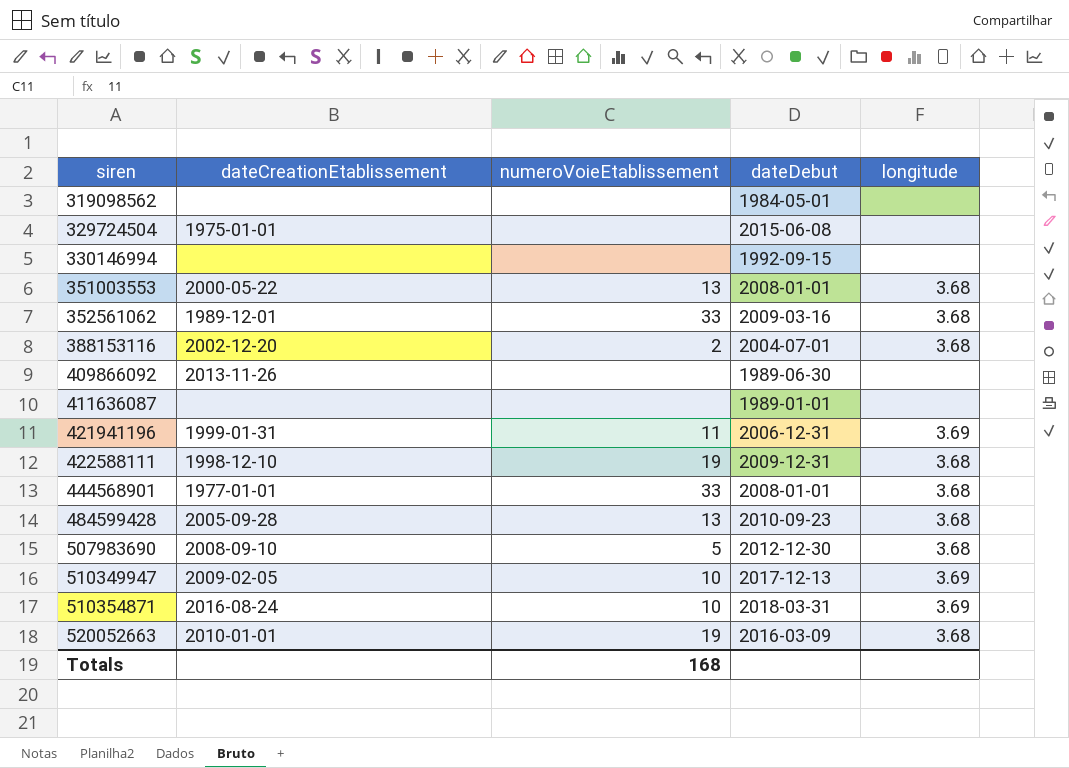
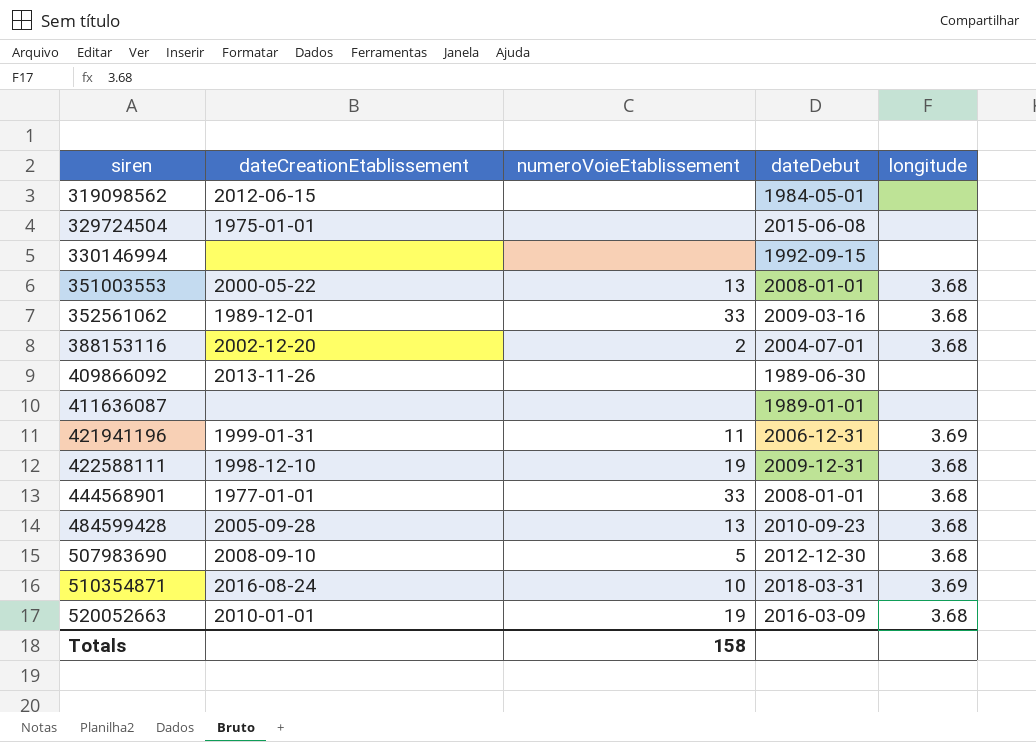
row 510349947: 2009-02-05 | 10 | 2017-12-13 | 3.69 -> none
319098562 | dateCreationEtablissement: none -> 2012-06-15
Totals | numeroVoieEtablissement: 168 -> 158

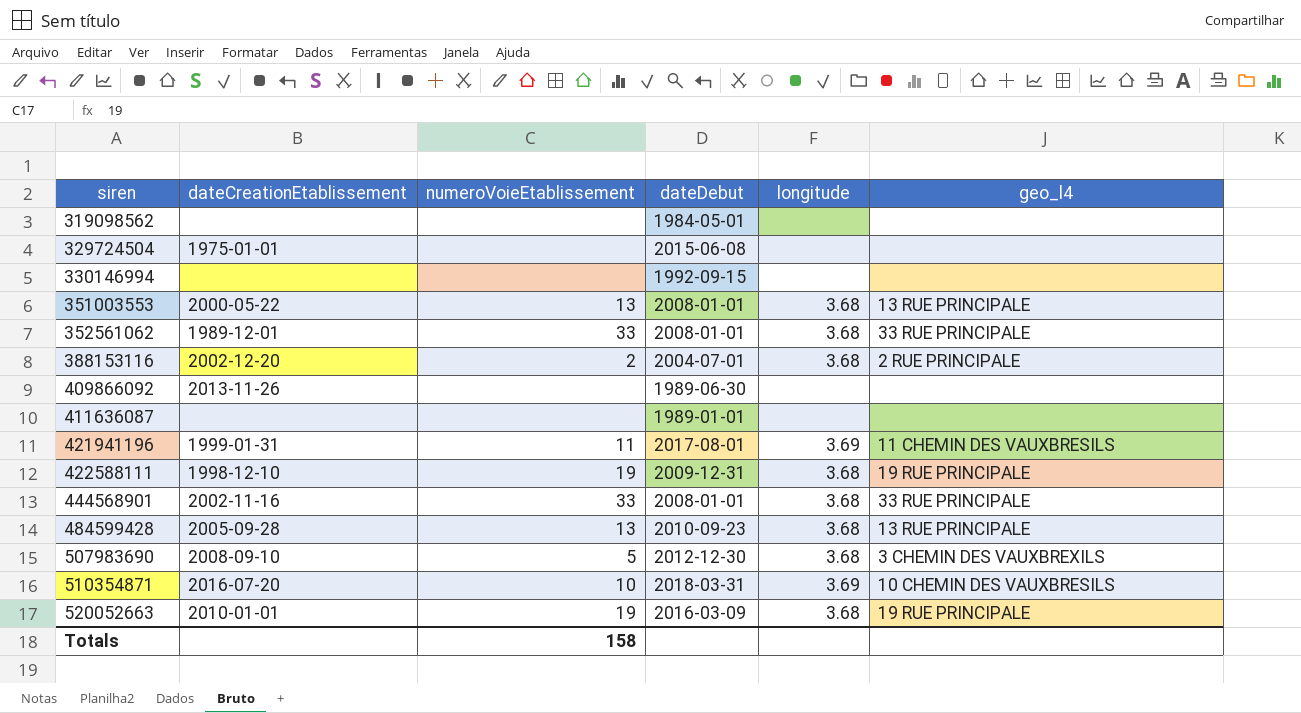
column geo_l4 | position: none -> 6
319098562 | dateCreationEtablissement: 2012-06-15 -> none
352561062 | dateDebut: 2009-03-16 -> 2008-01-01
421941196 | dateDebut: 2006-12-31 -> 2017-08-01
444568901 | dateCreationEtablissement: 1977-01-01 -> 2002-11-16
510354871 | dateCreationEtablissement: 2016-08-24 -> 2016-07-20

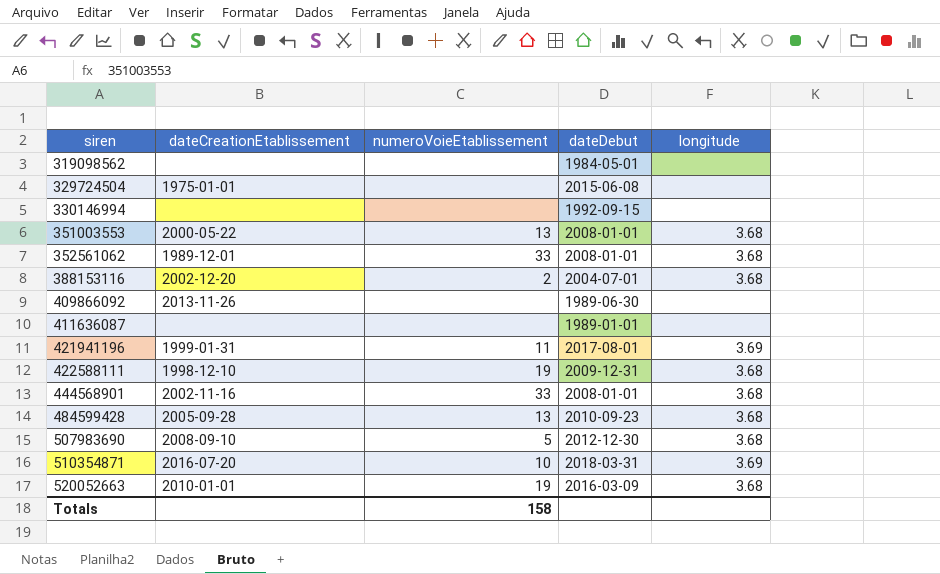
column geo_l4 | position: 6 -> none

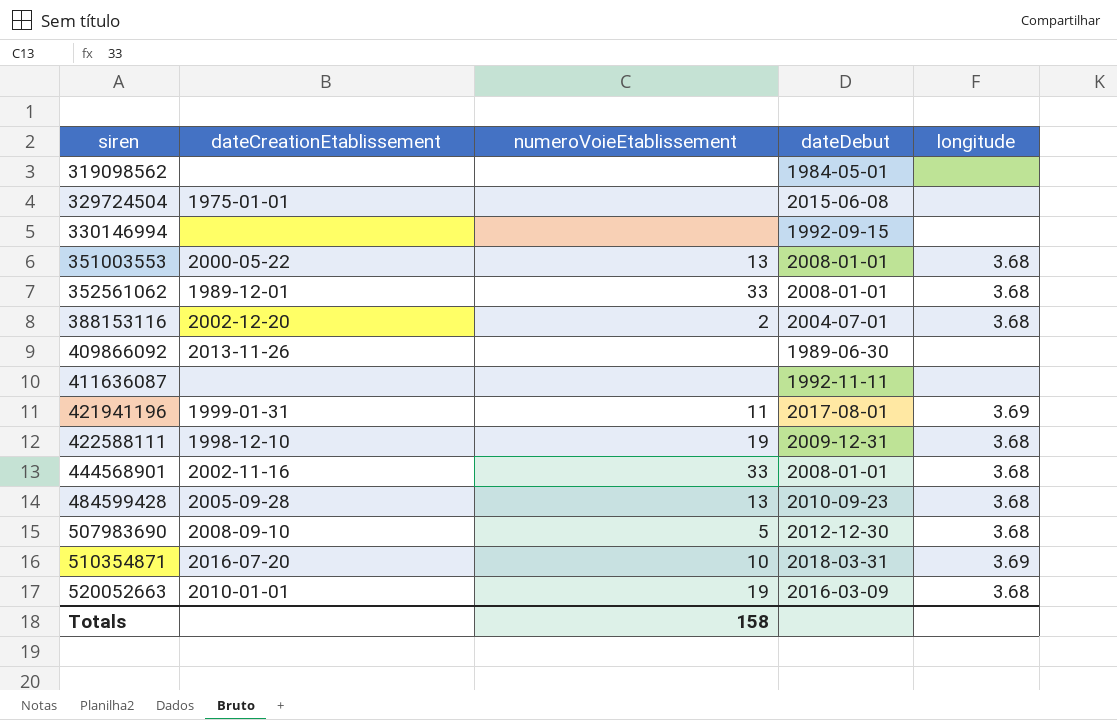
411636087 | dateDebut: 1989-01-01 -> 1992-11-11

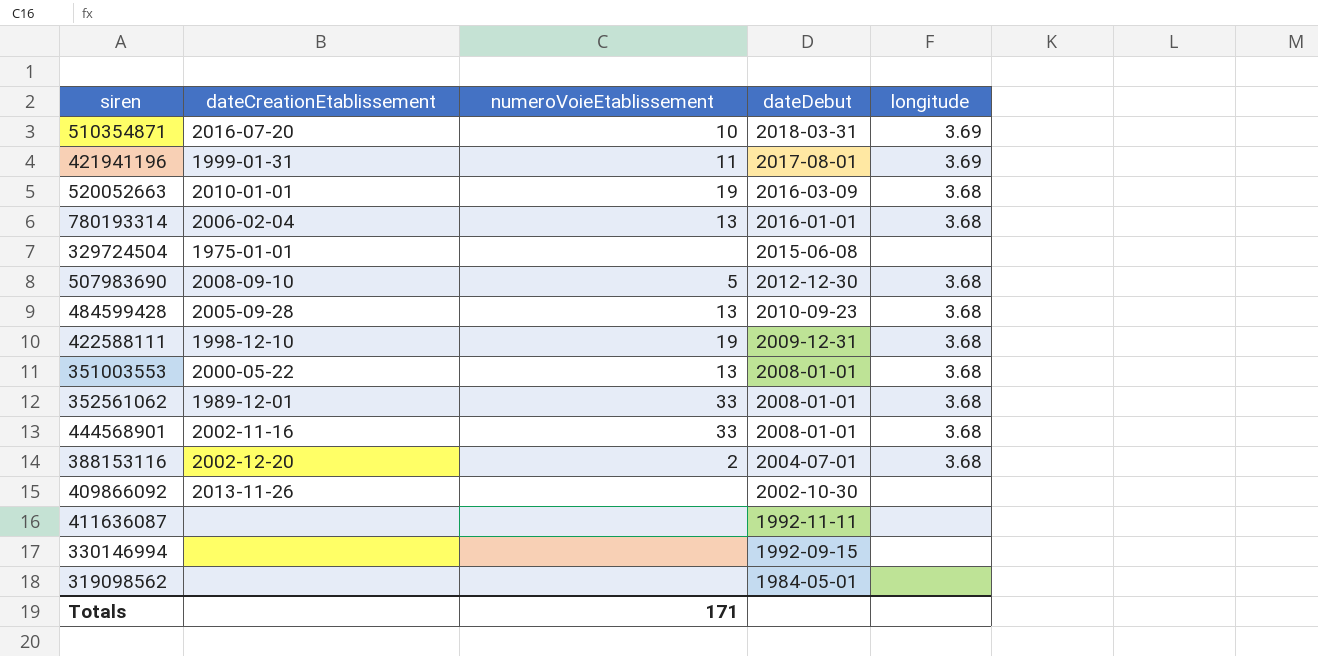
row order: siren ascending -> dateDebut descending
row 780193314: none -> 2006-02-04 | 13 | 2016-01-01 | 3.68
409866092 | dateDebut: 1989-06-30 -> 2002-10-30
Totals | numeroVoieEtablissement: 158 -> 171

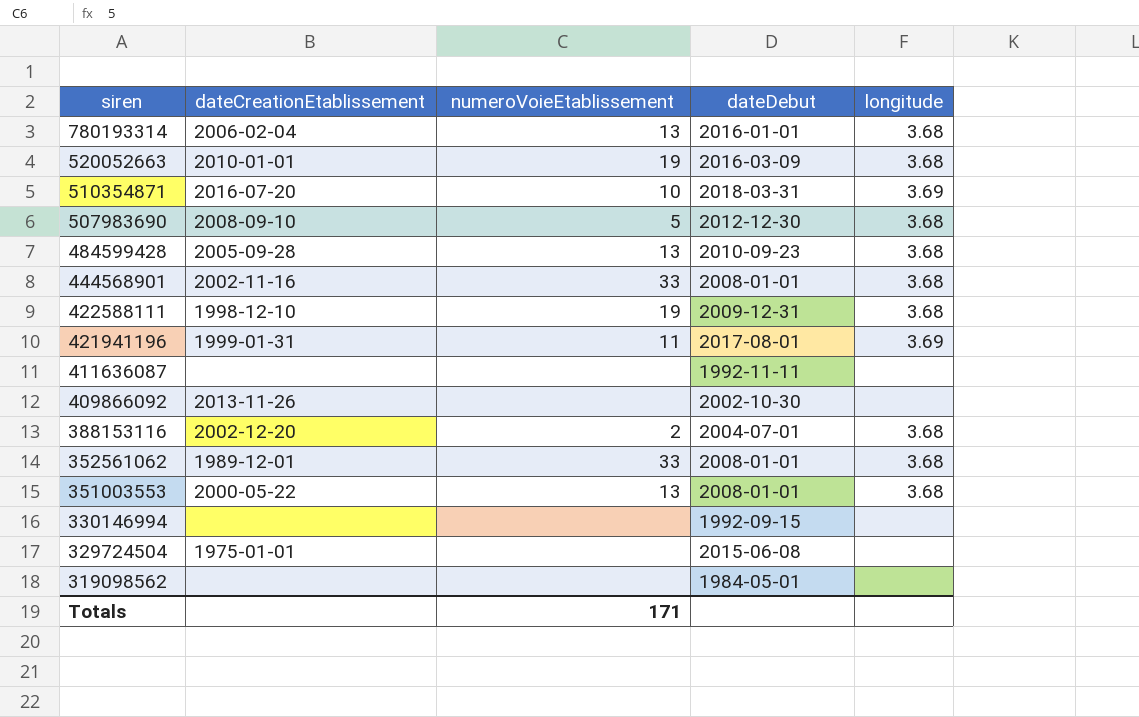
row order: dateDebut descending -> siren descending

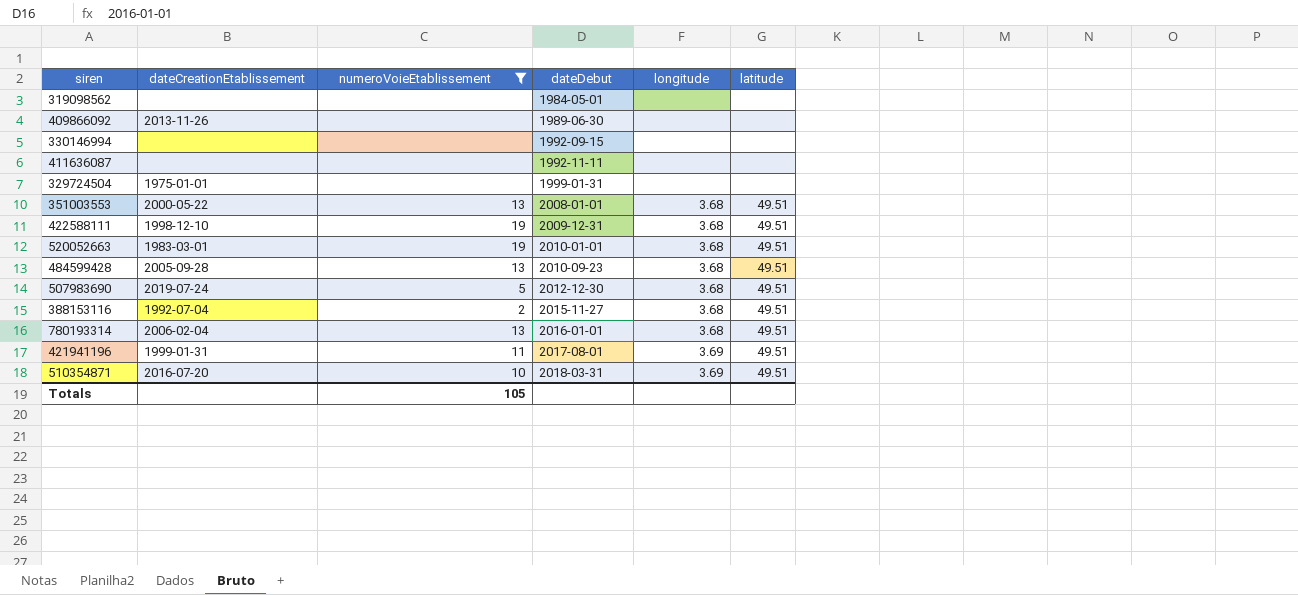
filter: none -> numeroVoieEtablissement != 33
row order: siren descending -> dateDebut ascending
column latitude | position: none -> 6
409866092 | dateDebut: 2002-10-30 -> 1989-06-30
329724504 | dateDebut: 2015-06-08 -> 1999-01-31
520052663 | dateCreationEtablissement: 2010-01-01 -> 1983-03-01
520052663 | dateDebut: 2016-03-09 -> 2010-01-01
507983690 | dateCreationEtablissement: 2008-09-10 -> 2019-07-24
388153116 | dateCreationEtablissement: 2002-12-20 -> 1992-07-04
388153116 | dateDebut: 2004-07-01 -> 2015-11-27
Totals | numeroVoieEtablissement: 171 -> 105

